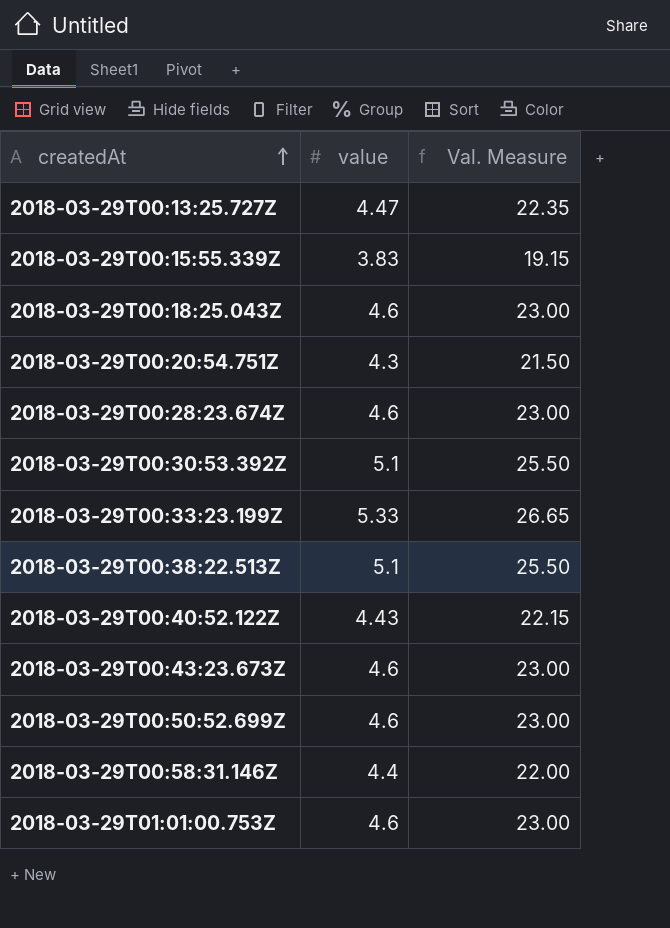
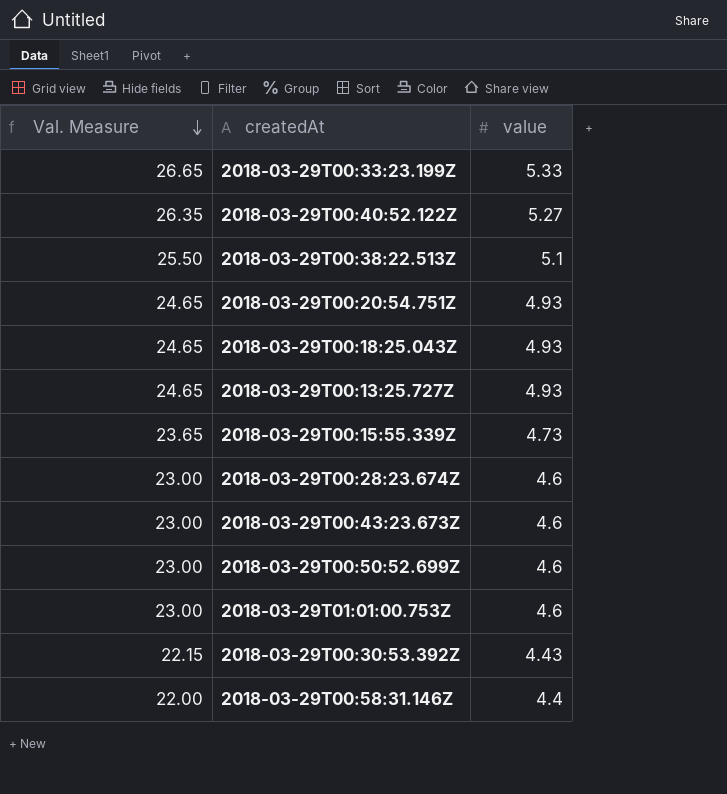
row order: createdAt ascending -> Val. Measure descending
column Val. Measure | position: 3 -> 1
2018-03-29T00:40:52.122Z | Val. Measure: 22.15 -> 26.35
2018-03-29T00:40:52.122Z | value: 4.43 -> 5.27
2018-03-29T00:20:54.751Z | Val. Measure: 21.50 -> 24.65
2018-03-29T00:20:54.751Z | value: 4.3 -> 4.93
2018-03-29T00:18:25.043Z | Val. Measure: 23.00 -> 24.65
2018-03-29T00:18:25.043Z | value: 4.6 -> 4.93
2018-03-29T00:13:25.727Z | Val. Measure: 22.35 -> 24.65
2018-03-29T00:13:25.727Z | value: 4.47 -> 4.93
2018-03-29T00:15:55.339Z | Val. Measure: 19.15 -> 23.65
2018-03-29T00:15:55.339Z | value: 3.83 -> 4.73
2018-03-29T00:30:53.392Z | Val. Measure: 25.50 -> 22.15
2018-03-29T00:30:53.392Z | value: 5.1 -> 4.43

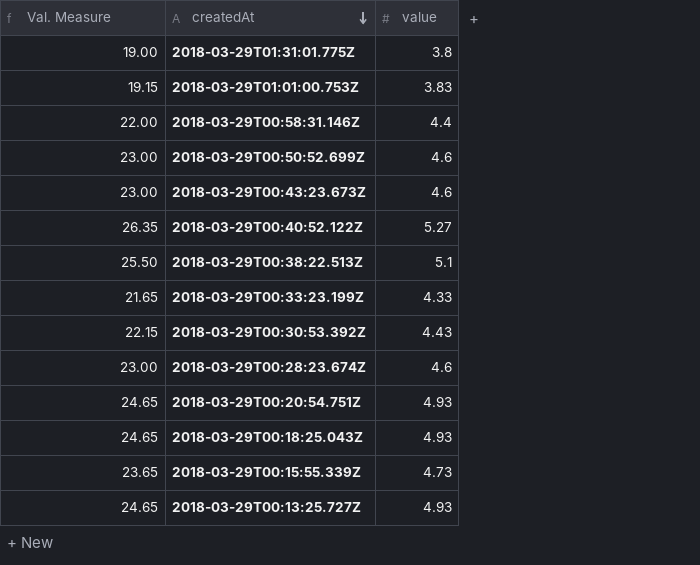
row order: Val. Measure descending -> createdAt descending
row 2018-03-29T01:31:01.775Z: none -> 19.00 | 3.8
2018-03-29T01:01:00.753Z | Val. Measure: 23.00 -> 19.15
2018-03-29T01:01:00.753Z | value: 4.6 -> 3.83
2018-03-29T00:33:23.199Z | Val. Measure: 26.65 -> 21.65
2018-03-29T00:33:23.199Z | value: 5.33 -> 4.33

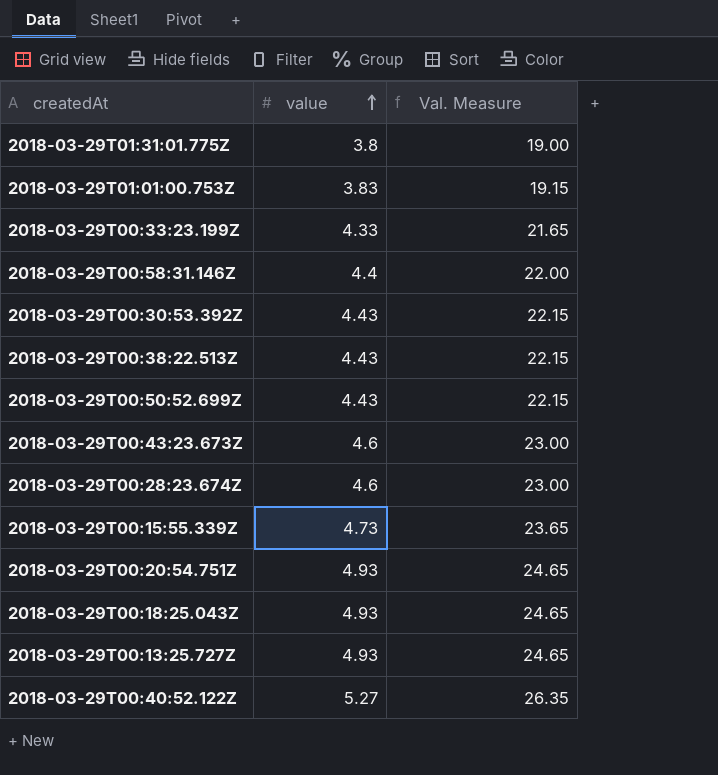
row order: createdAt descending -> value ascending
column Val. Measure | position: 1 -> 3
2018-03-29T00:38:22.513Z | value: 5.1 -> 4.43
2018-03-29T00:38:22.513Z | Val. Measure: 25.50 -> 22.15
2018-03-29T00:50:52.699Z | value: 4.6 -> 4.43
2018-03-29T00:50:52.699Z | Val. Measure: 23.00 -> 22.15

